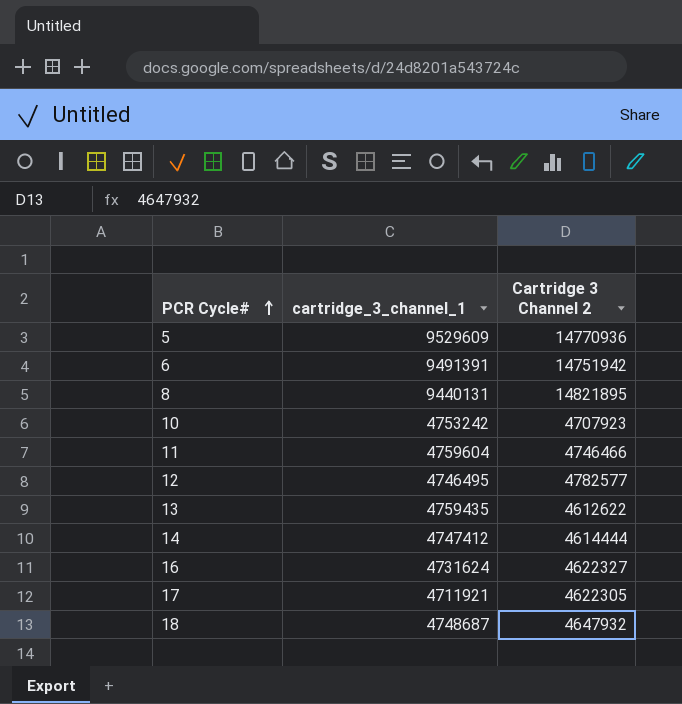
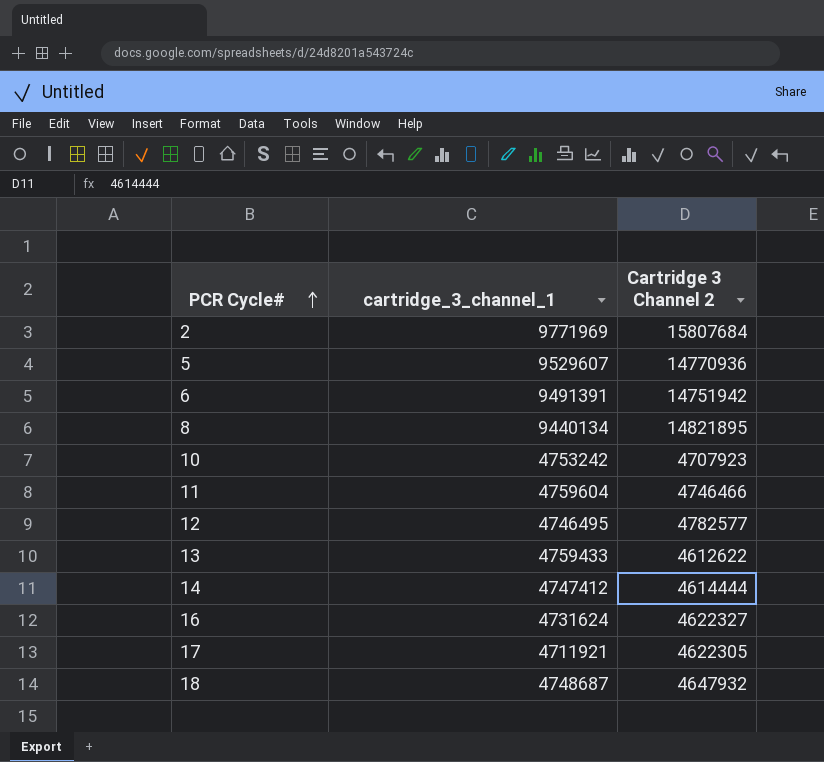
row 2: none -> 9771969 | 15807684
5 | cartridge_3_channel_1: 9529609 -> 9529607
8 | cartridge_3_channel_1: 9440131 -> 9440134
13 | cartridge_3_channel_1: 4759435 -> 4759433

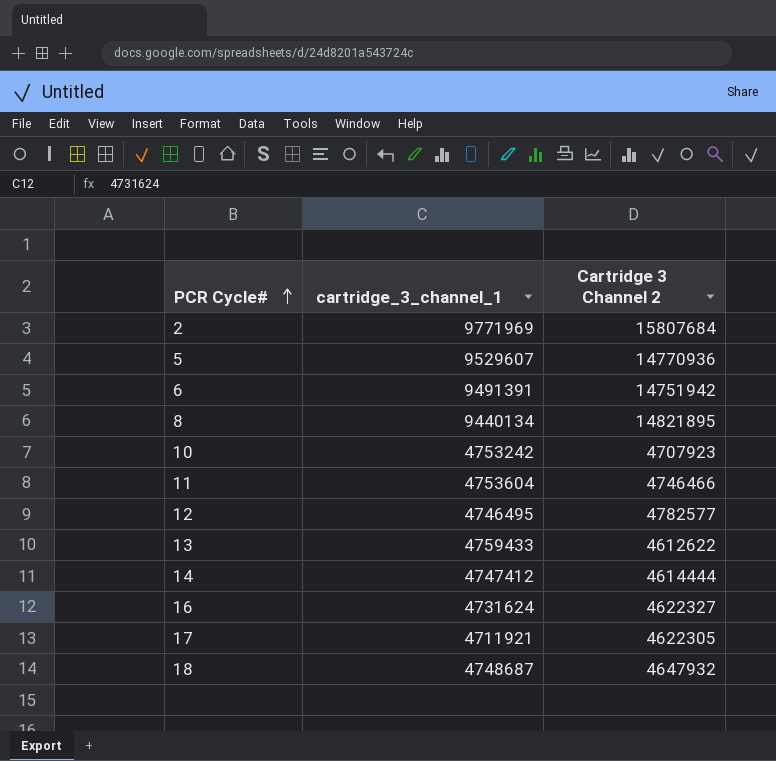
11 | cartridge_3_channel_1: 4759604 -> 4753604

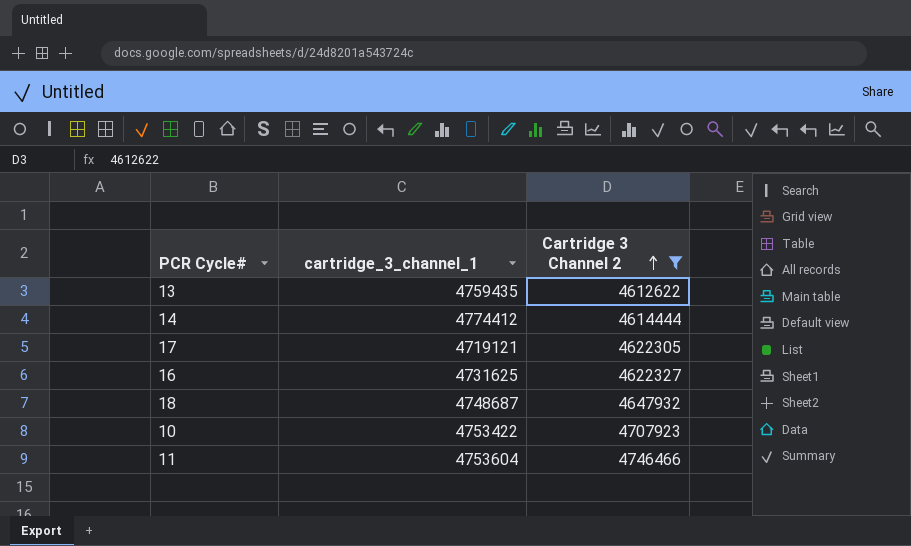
filter: none -> Cartridge 3 Channel 2 <= 4746466
row order: PCR Cycle# ascending -> Cartridge 3 Channel 2 ascending
13 | cartridge_3_channel_1: 4759433 -> 4759435
14 | cartridge_3_channel_1: 4747412 -> 4774412
17 | cartridge_3_channel_1: 4711921 -> 4719121
16 | cartridge_3_channel_1: 4731624 -> 4731625
10 | cartridge_3_channel_1: 4753242 -> 4753422

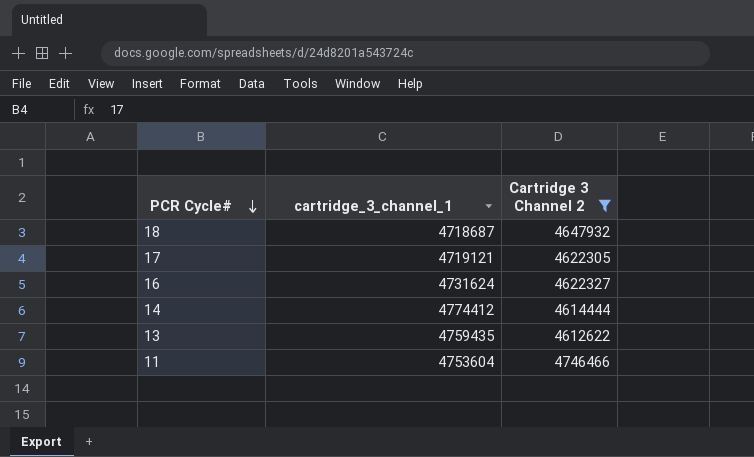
row order: Cartridge 3 Channel 2 ascending -> PCR Cycle# descending
row 10: 4753422 | 4707923 -> none
18 | cartridge_3_channel_1: 4748687 -> 4718687
16 | cartridge_3_channel_1: 4731625 -> 4731624

